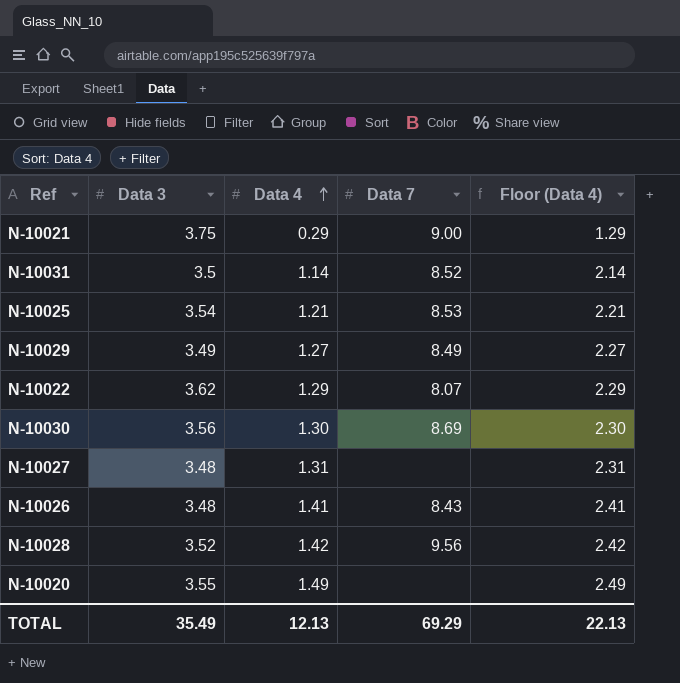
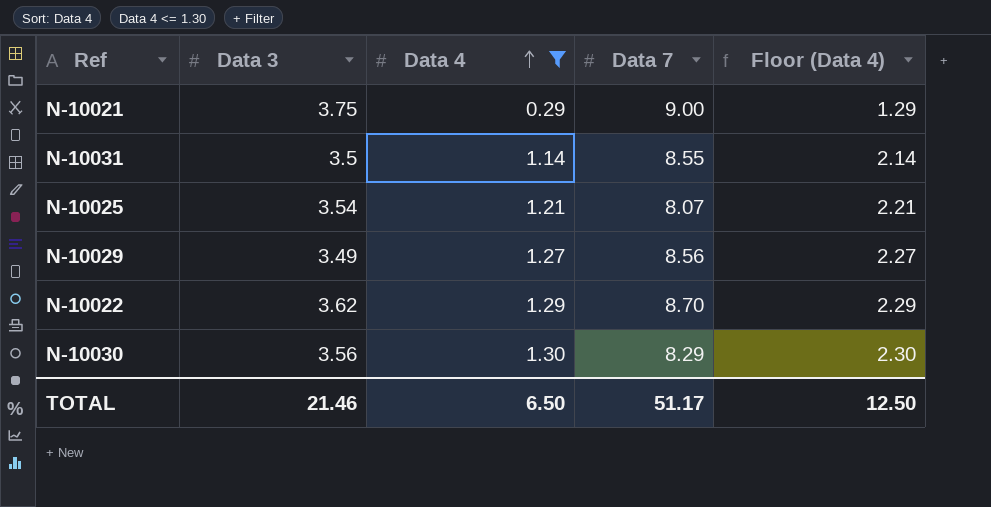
filter: none -> Data 4 <= 1.30
N-10031 | Data 7: 8.52 -> 8.55
N-10025 | Data 7: 8.53 -> 8.07
N-10029 | Data 7: 8.49 -> 8.56
N-10022 | Data 7: 8.07 -> 8.70
N-10030 | Data 7: 8.69 -> 8.29
TOTAL | Data 3: 35.49 -> 21.46
TOTAL | Data 4: 12.13 -> 6.50
TOTAL | Data 7: 69.29 -> 51.17
TOTAL | Floor (Data 4): 22.13 -> 12.50

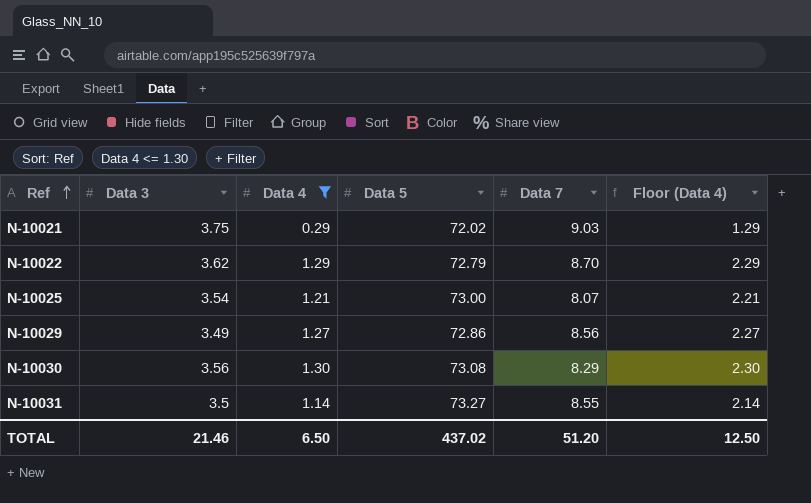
row order: Data 4 ascending -> Ref ascending
column Data 5 | position: none -> 4
N-10021 | Data 7: 9.00 -> 9.03
TOTAL | Data 7: 51.17 -> 51.20

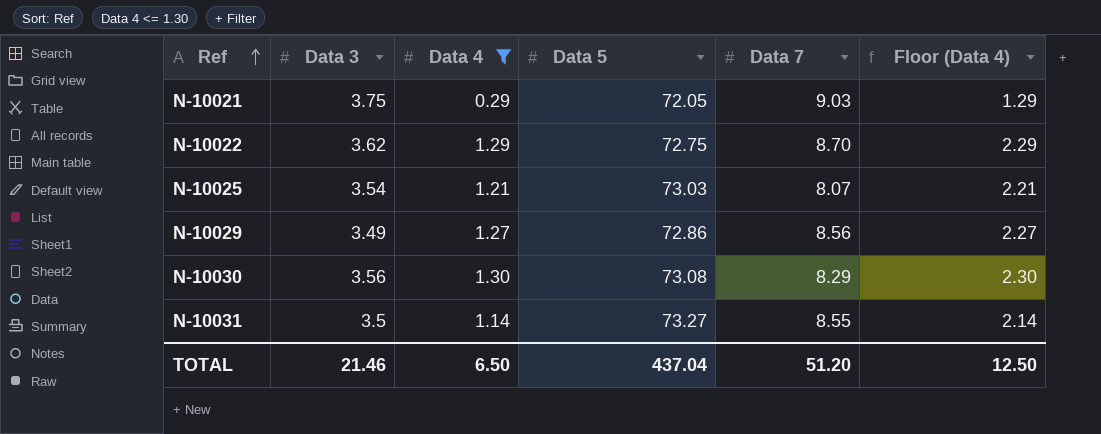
N-10021 | Data 5: 72.02 -> 72.05
N-10022 | Data 5: 72.79 -> 72.75
N-10025 | Data 5: 73.00 -> 73.03
TOTAL | Data 5: 437.02 -> 437.04

